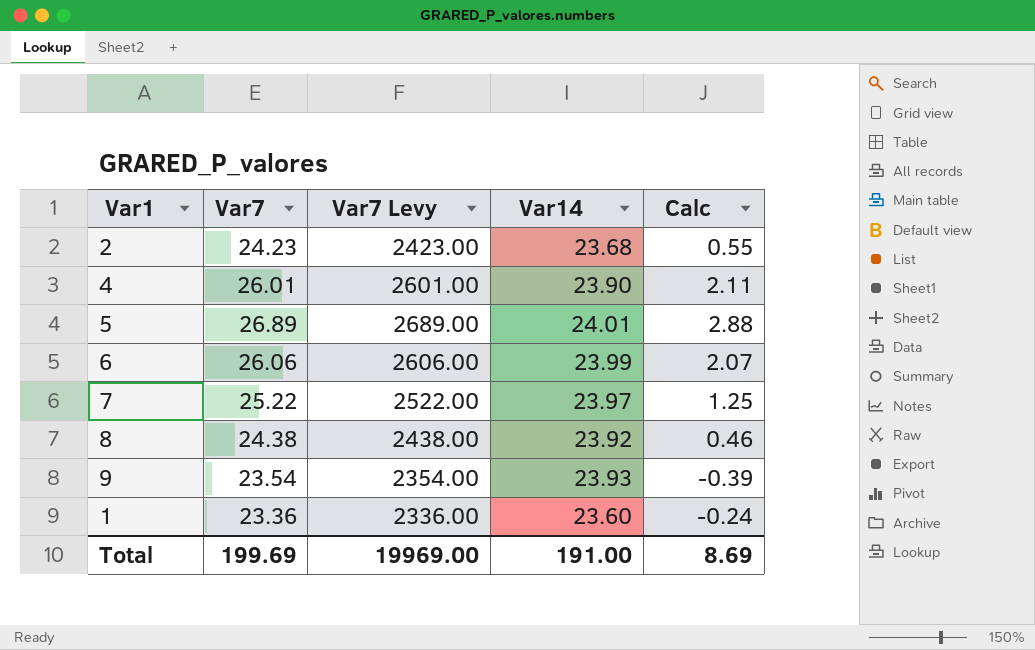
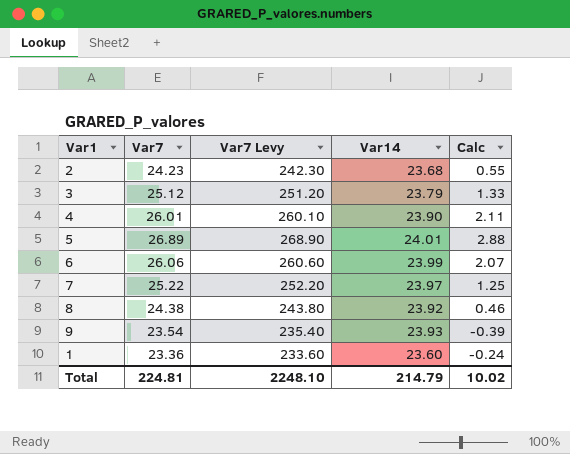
column Var7 Levy | formula: [Var7] * 100 -> [Var7] * 10
row 3: none -> 25.12 | 251.20 | 23.79 | 1.33
Total | Var7: 199.69 -> 224.81
Total | Var7 Levy: 19969.00 -> 2248.10
Total | Var14: 191.00 -> 214.79
Total | Calc: 8.69 -> 10.02

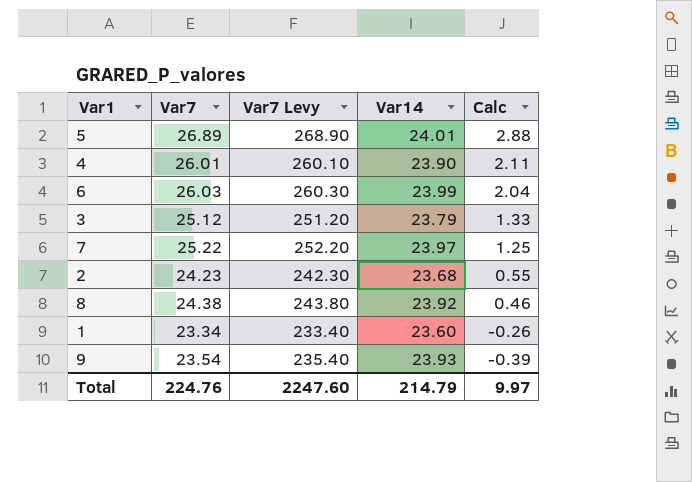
row order: none -> Calc descending
6 | Var7: 26.06 -> 26.03
6 | Var7 Levy: 260.60 -> 260.30
6 | Calc: 2.07 -> 2.04
1 | Var7: 23.36 -> 23.34
1 | Var7 Levy: 233.60 -> 233.40
1 | Calc: -0.24 -> -0.26
Total | Var7: 224.81 -> 224.76
Total | Var7 Levy: 2248.10 -> 2247.60
Total | Calc: 10.02 -> 9.97

